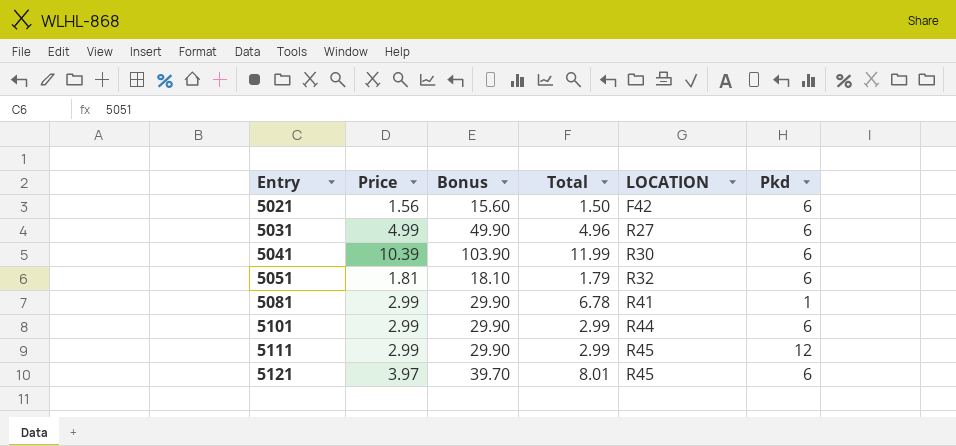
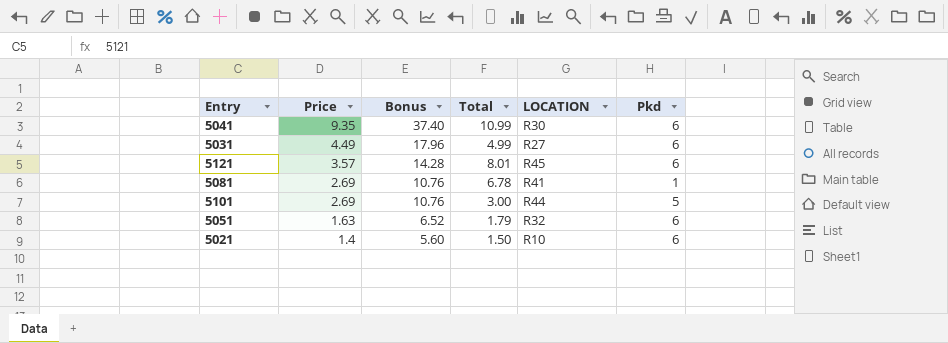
row order: Entry ascending -> Price descending
column Bonus | formula: [Price] * 10 -> [Price] * 4
row 5111: 2.99 | 29.90 | 2.99 | R45 | 12 -> none
5041 | Price: 10.39 -> 9.35
5041 | Total: 11.99 -> 10.99
5031 | Price: 4.99 -> 4.49
5031 | Total: 4.96 -> 4.99
5121 | Price: 3.97 -> 3.57
5081 | Price: 2.99 -> 2.69
5101 | Price: 2.99 -> 2.69
5101 | Total: 2.99 -> 3.00
5101 | Pkd: 6 -> 5
5051 | Price: 1.81 -> 1.63
5021 | Price: 1.56 -> 1.4
5021 | LOCATION: F42 -> R10

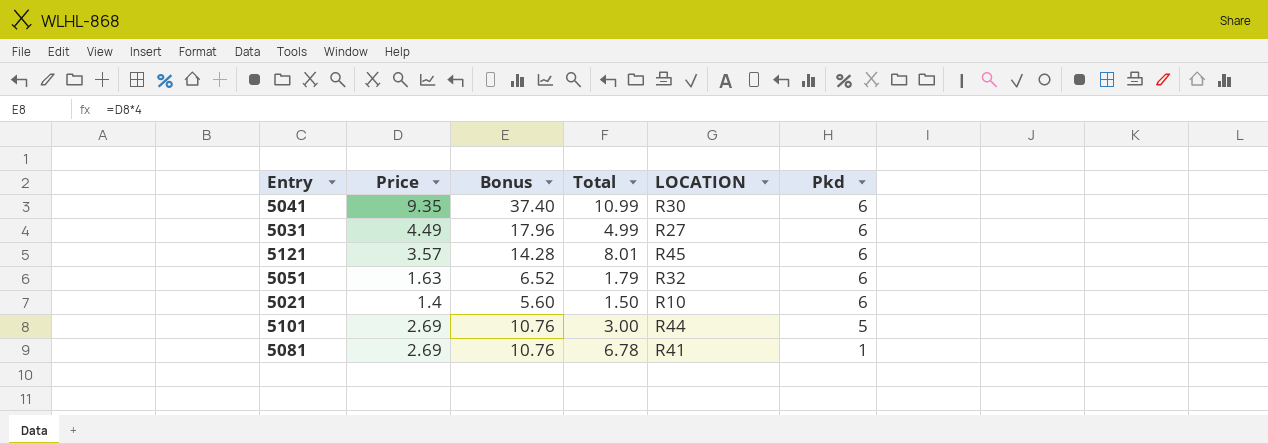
row order: Price descending -> Pkd descending

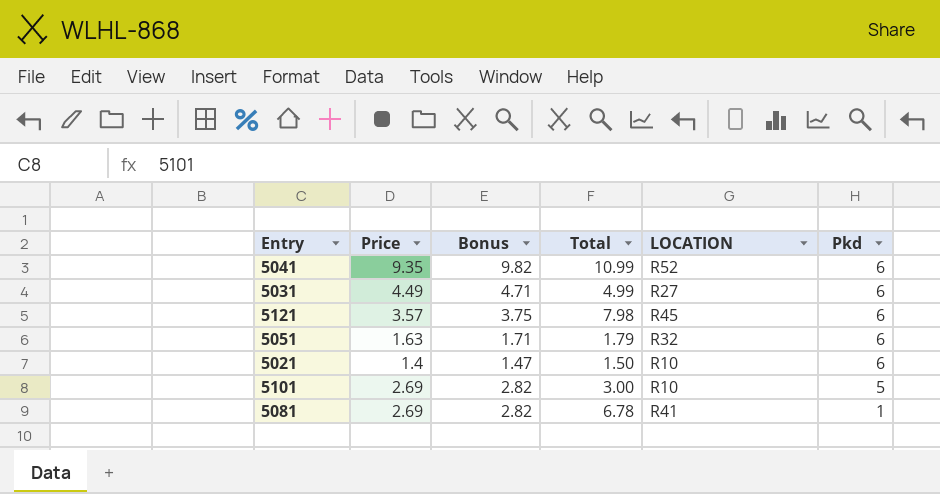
column Bonus | formula: [Price] * 4 -> [Price] * 1.05
5041 | LOCATION: R30 -> R52
5121 | Total: 8.01 -> 7.98
5101 | LOCATION: R44 -> R10

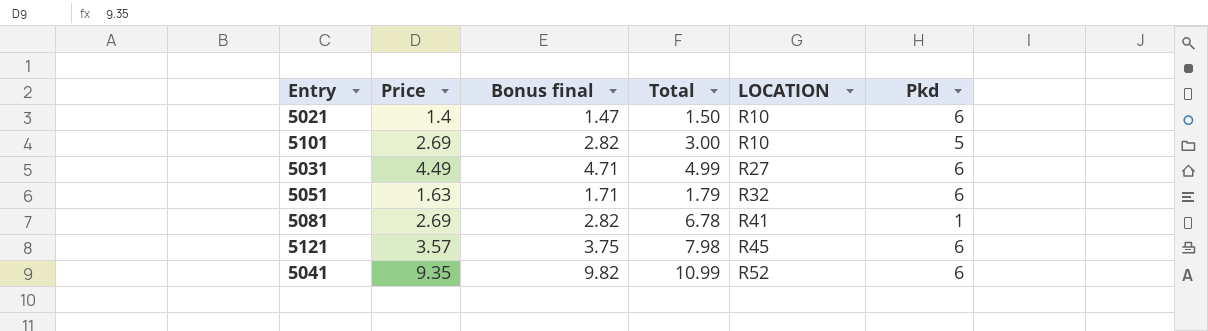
row order: Pkd descending -> LOCATION ascending
column name: Bonus -> Bonus final

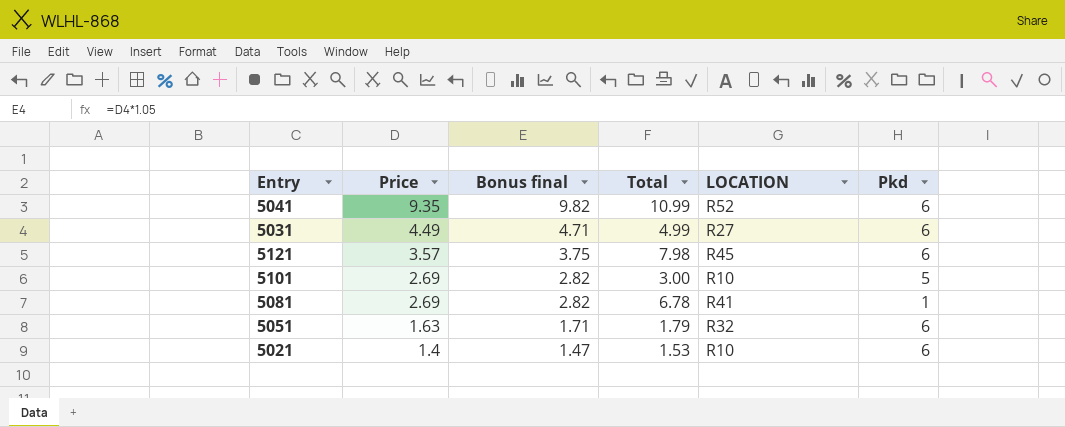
row order: LOCATION ascending -> Price descending
5021 | Total: 1.50 -> 1.53

